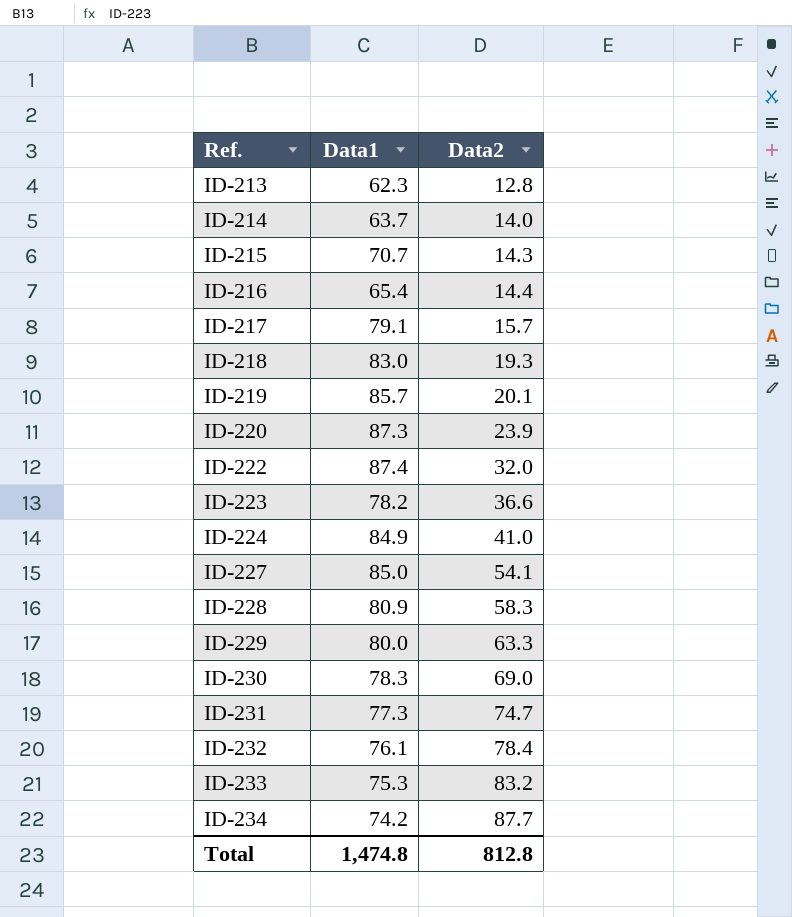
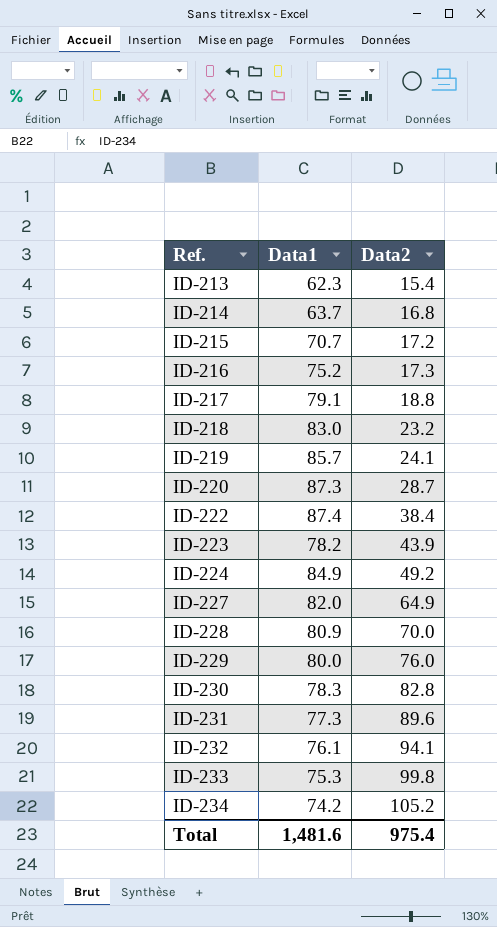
ID-213 | Data2: 12.8 -> 15.4
ID-214 | Data2: 14.0 -> 16.8
ID-215 | Data2: 14.3 -> 17.2
ID-216 | Data1: 65.4 -> 75.2
ID-216 | Data2: 14.4 -> 17.3
ID-217 | Data2: 15.7 -> 18.8
ID-218 | Data2: 19.3 -> 23.2
ID-219 | Data2: 20.1 -> 24.1
ID-220 | Data2: 23.9 -> 28.7
ID-222 | Data2: 32.0 -> 38.4
ID-223 | Data2: 36.6 -> 43.9
ID-224 | Data2: 41.0 -> 49.2
ID-227 | Data1: 85.0 -> 82.0
ID-227 | Data2: 54.1 -> 64.9
ID-228 | Data2: 58.3 -> 70.0
ID-229 | Data2: 63.3 -> 76.0
ID-230 | Data2: 69.0 -> 82.8
ID-231 | Data2: 74.7 -> 89.6
ID-232 | Data2: 78.4 -> 94.1
ID-233 | Data2: 83.2 -> 99.8
ID-234 | Data2: 87.7 -> 105.2
Total | Data1: 1,474.8 -> 1,481.6
Total | Data2: 812.8 -> 975.4

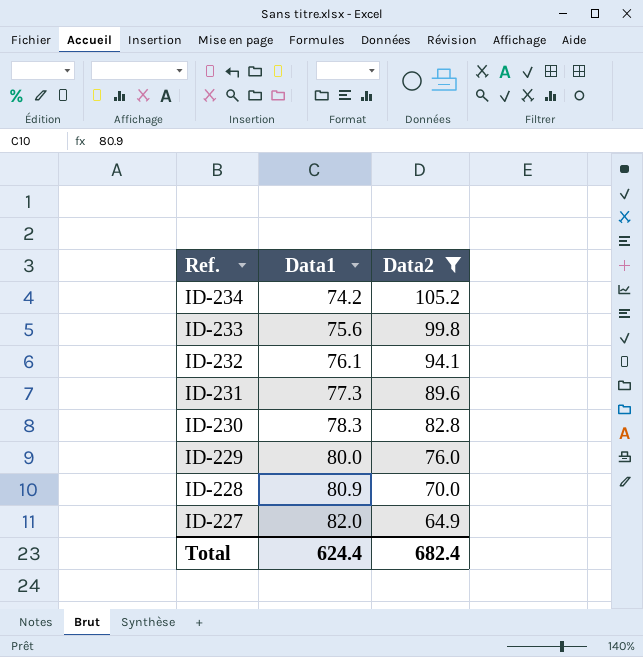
filter: none -> Data2 >= 64.9
row order: Ref. ascending -> Ref. descending
ID-233 | Data1: 75.3 -> 75.6
Total | Data1: 1,481.6 -> 624.4
Total | Data2: 975.4 -> 682.4

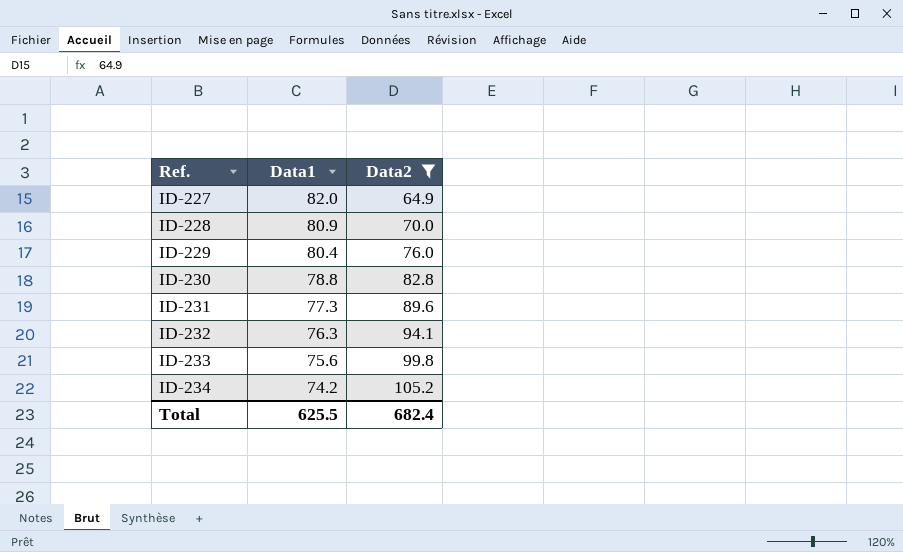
row order: Ref. descending -> Ref. ascending
ID-229 | Data1: 80.0 -> 80.4
ID-230 | Data1: 78.3 -> 78.8
ID-232 | Data1: 76.1 -> 76.3
Total | Data1: 624.4 -> 625.5

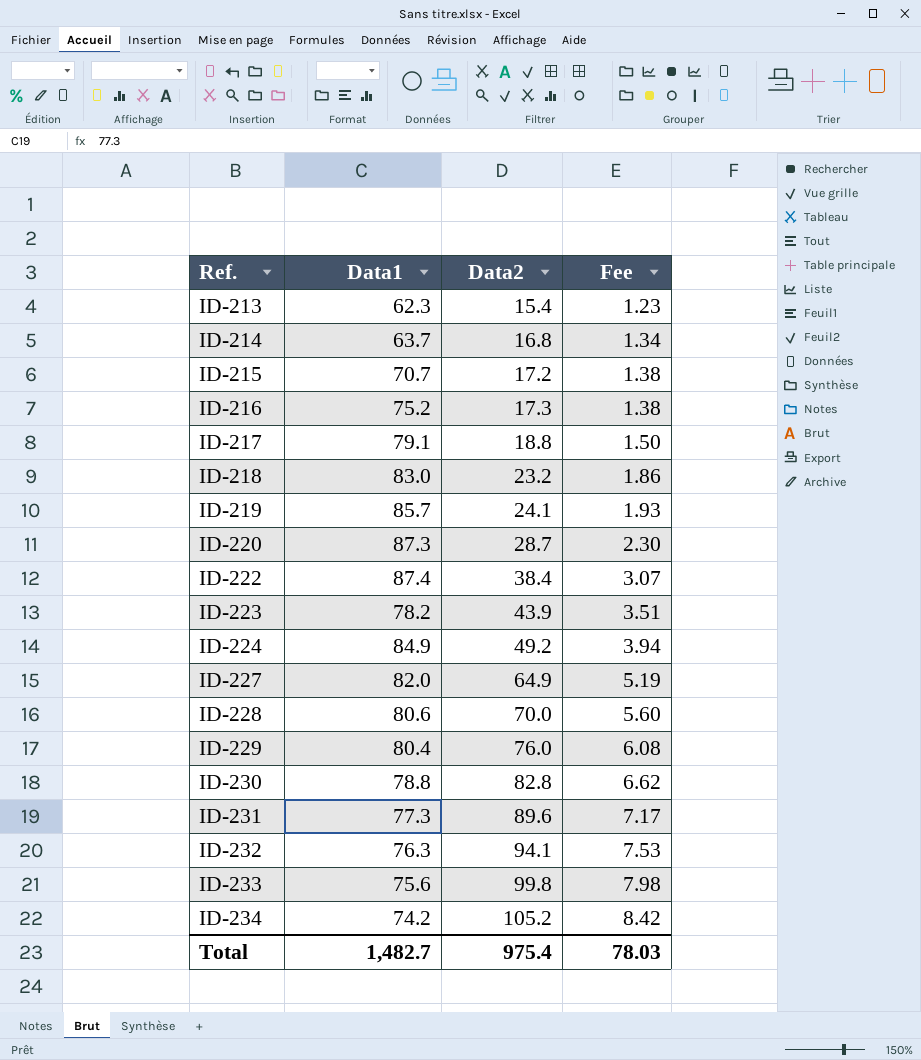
filter: Data2 >= 64.9 -> none
column Fee | formula: none -> [Data2] * 0.08
ID-228 | Data1: 80.9 -> 80.6
Total | Data1: 625.5 -> 1,482.7
Total | Data2: 682.4 -> 975.4

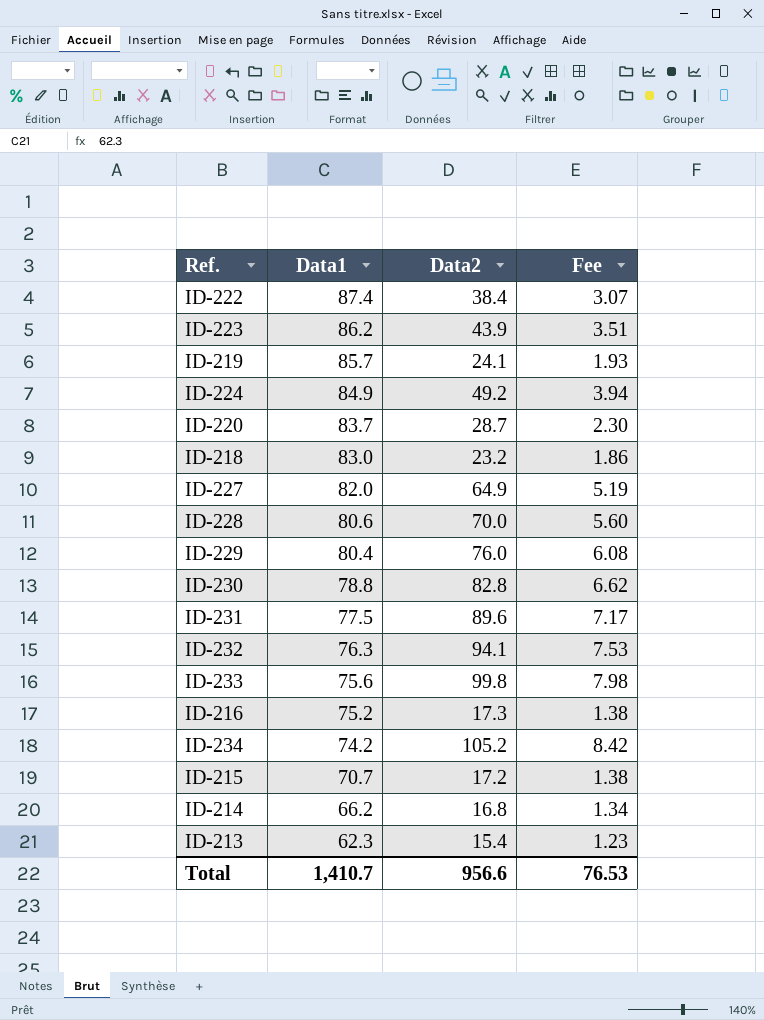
row order: Ref. ascending -> Data1 descending
row ID-217: 79.1 | 18.8 | 1.50 -> none
ID-223 | Data1: 78.2 -> 86.2
ID-220 | Data1: 87.3 -> 83.7
ID-231 | Data1: 77.3 -> 77.5
ID-214 | Data1: 63.7 -> 66.2
Total | Data1: 1,482.7 -> 1,410.7
Total | Data2: 975.4 -> 956.6
Total | Fee: 78.03 -> 76.53

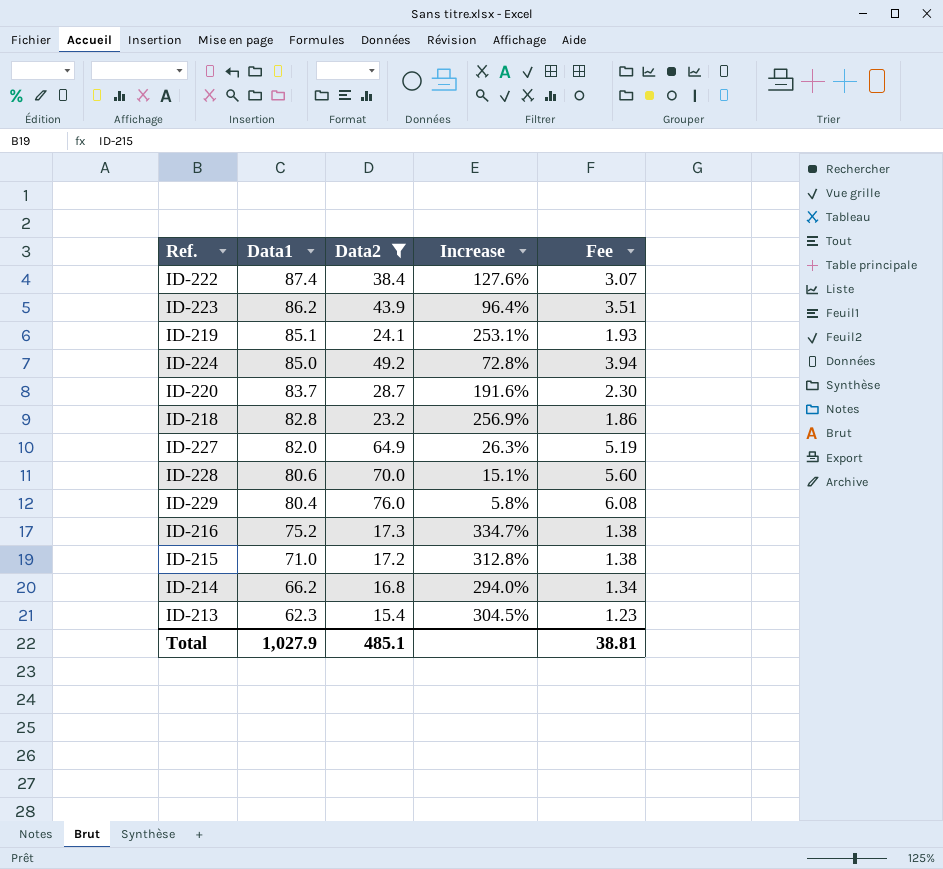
filter: none -> Data2 <= 76.0
column Increase | formula: none -> ([Data1] - [Data2]) / [Data2]
ID-219 | Data1: 85.7 -> 85.1
ID-224 | Data1: 84.9 -> 85.0
ID-218 | Data1: 83.0 -> 82.8
ID-215 | Data1: 70.7 -> 71.0
Total | Data1: 1,410.7 -> 1,027.9
Total | Data2: 956.6 -> 485.1
Total | Fee: 76.53 -> 38.81

